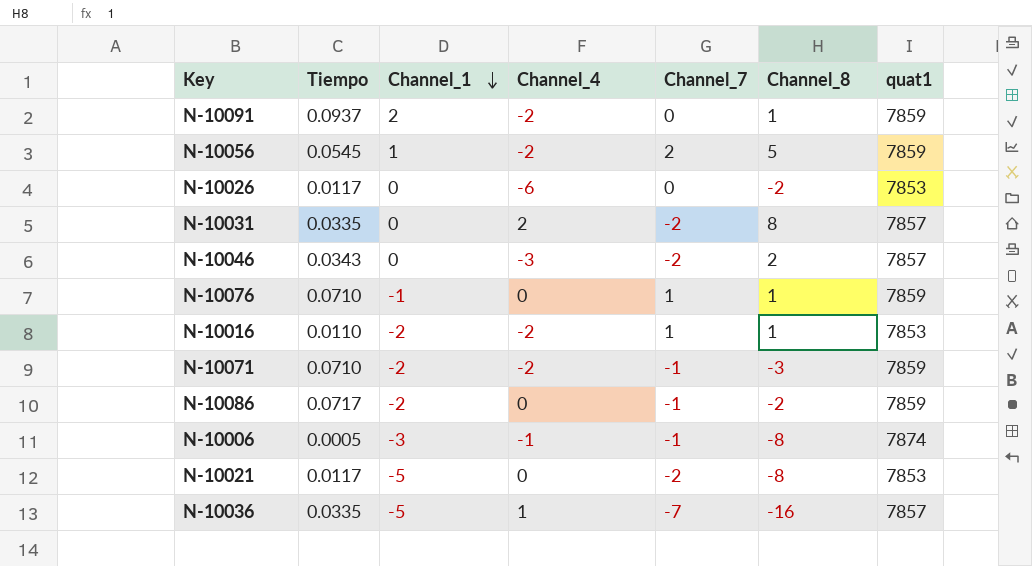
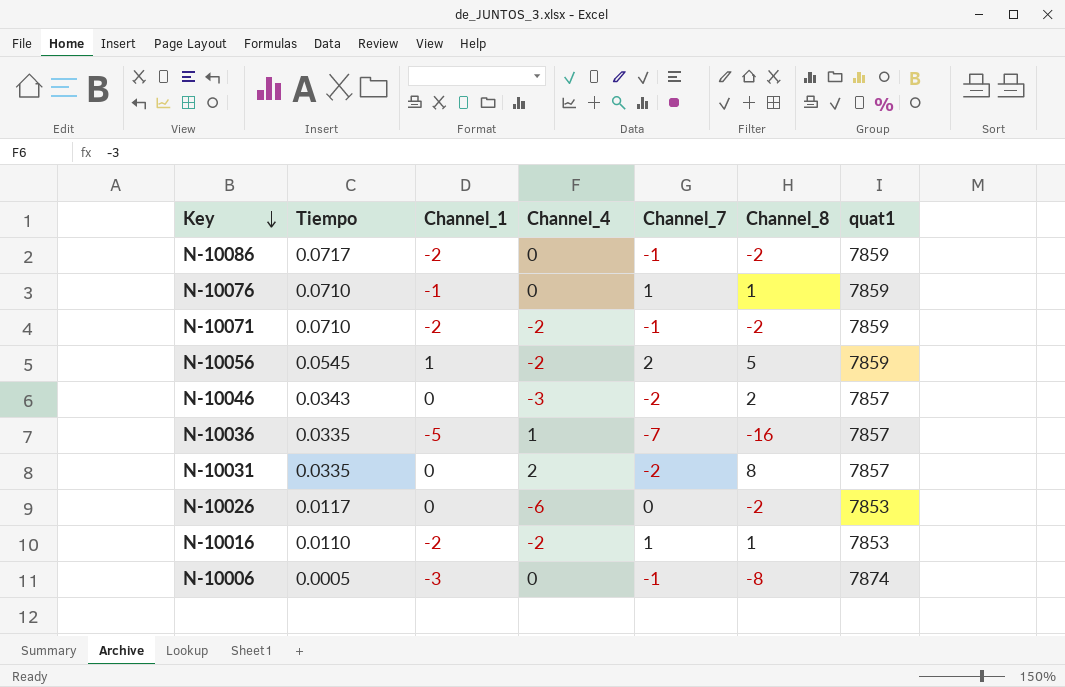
row order: Channel_1 descending -> Key descending
row N-10091: 0.0937 | 2 | -2 | 0 | 1 | 7859 -> none
row N-10021: 0.0117 | -5 | 0 | -2 | -8 | 7853 -> none
N-10071 | Channel_8: -3 -> -2
N-10006 | Channel_4: -1 -> 0

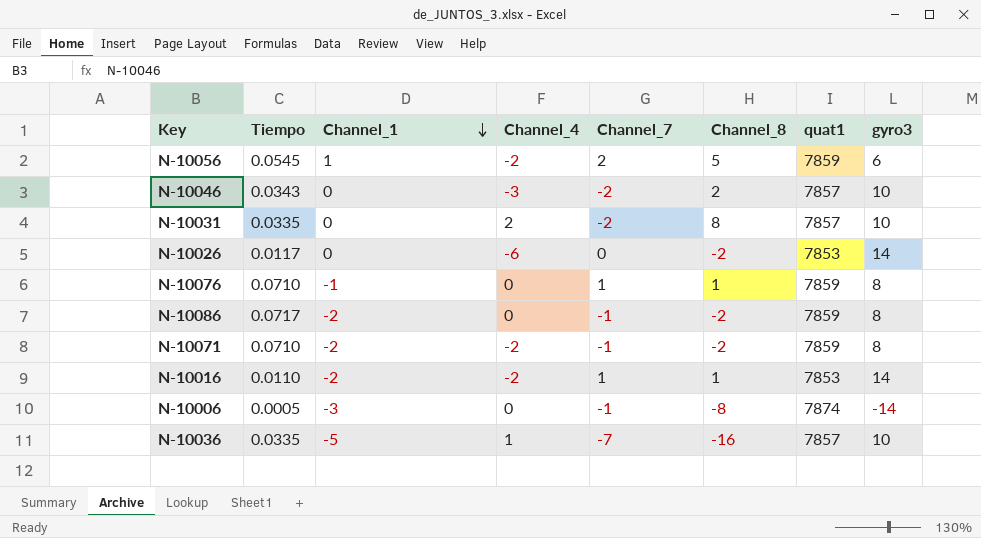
row order: Key descending -> Channel_1 descending
column gyro3 | position: none -> 8

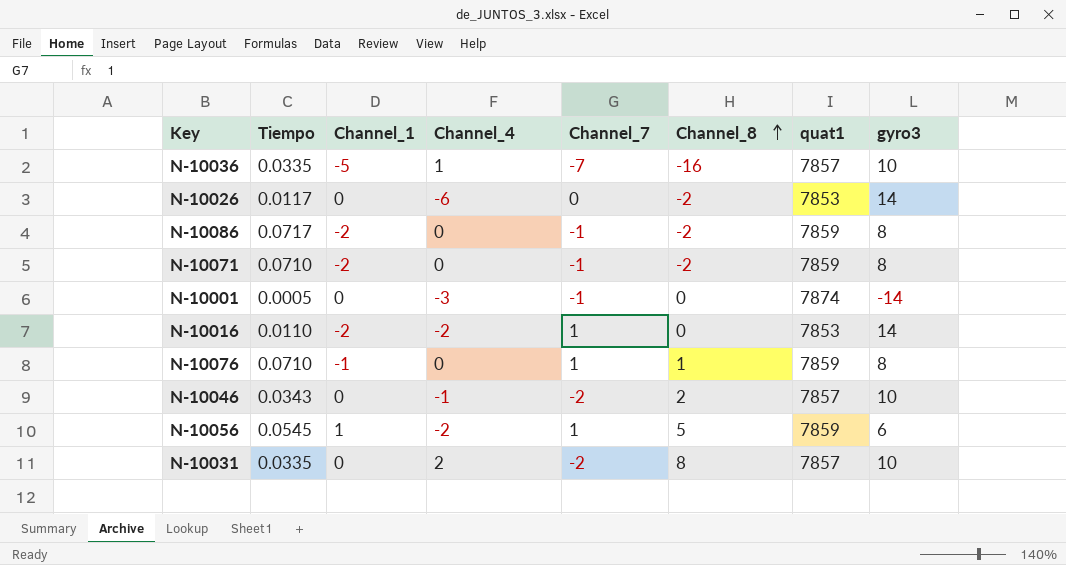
row order: Channel_1 descending -> Channel_8 ascending
row N-10006: 0.0005 | -3 | 0 | -1 | -8 | 7874 | -14 -> none
N-10071 | Channel_4: -2 -> 0
row N-10001: none -> 0.0005 | 0 | -3 | -1 | 0 | 7874 | -14
N-10016 | Channel_8: 1 -> 0
N-10046 | Channel_4: -3 -> -1
N-10056 | Channel_7: 2 -> 1

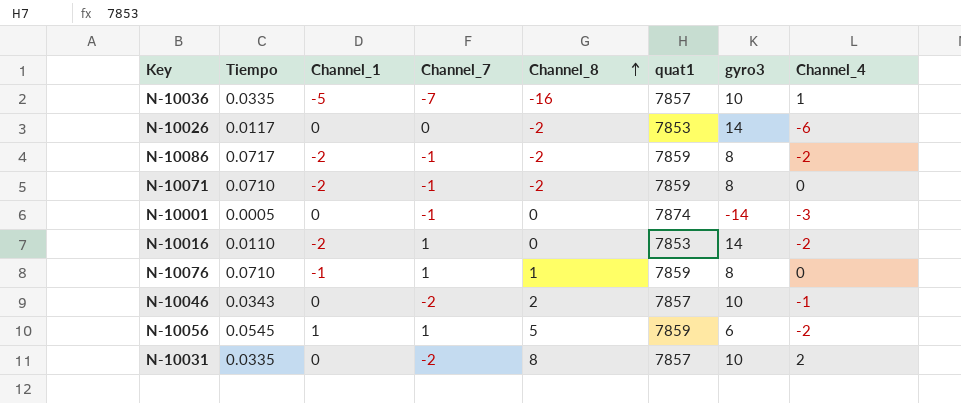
column Channel_4 | position: 4 -> 8
N-10086 | Channel_4: 0 -> -2

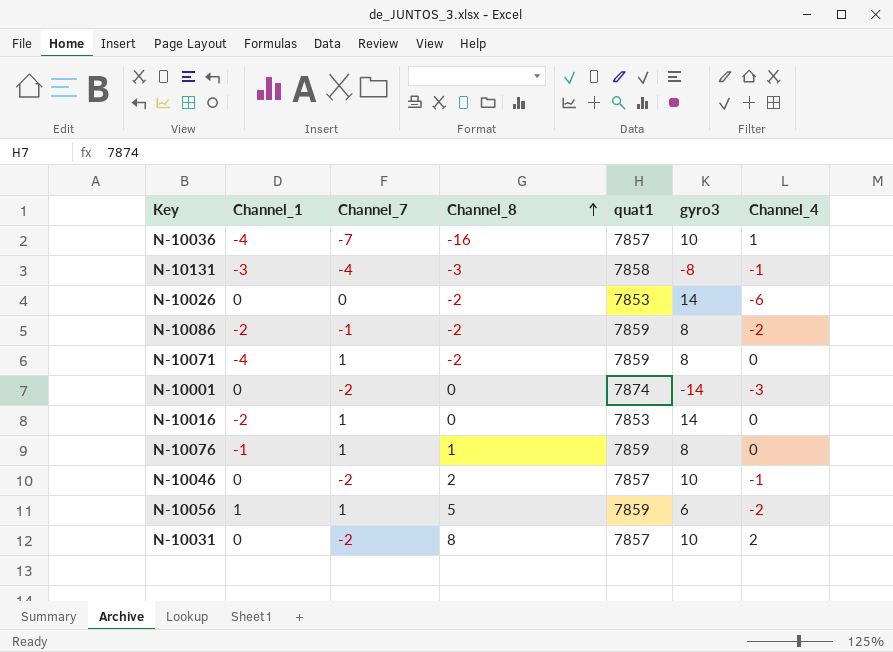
column Tiempo | position: 2 -> none
N-10036 | Channel_1: -5 -> -4
row N-10131: none -> -3 | -4 | -3 | 7858 | -8 | -1
N-10071 | Channel_1: -2 -> -4
N-10071 | Channel_7: -1 -> 1
N-10001 | Channel_7: -1 -> -2
N-10016 | Channel_4: -2 -> 0

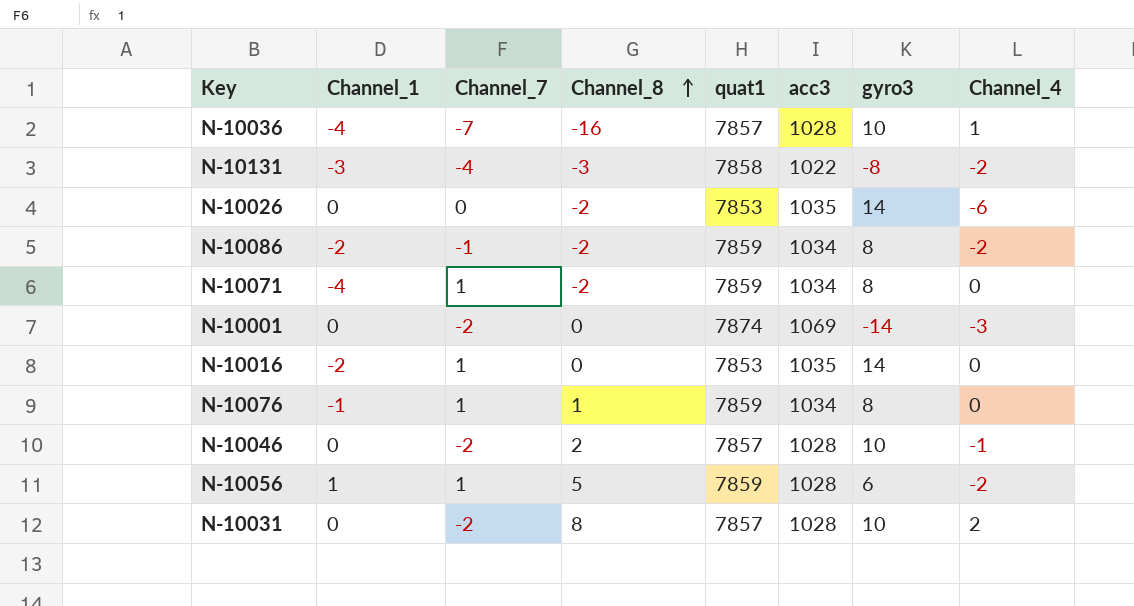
column acc3 | position: none -> 6
N-10131 | Channel_4: -1 -> -2

